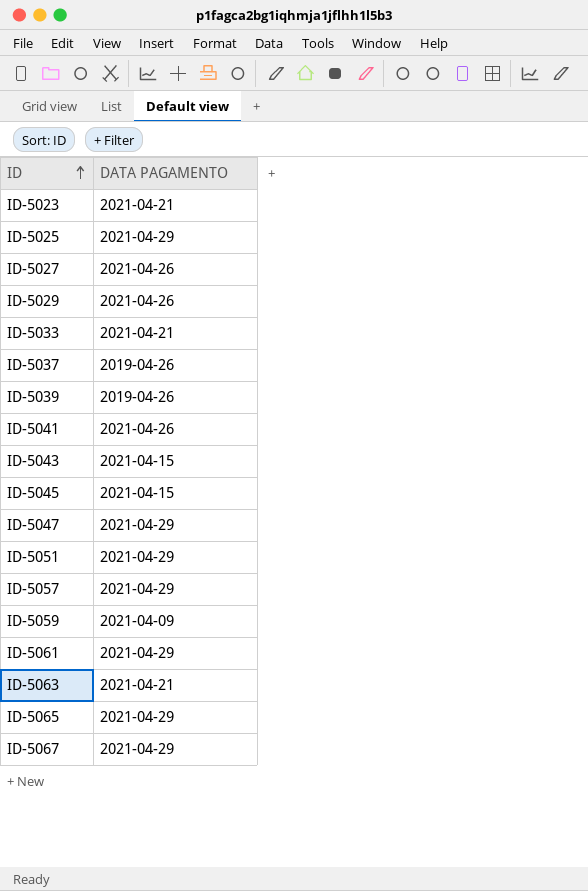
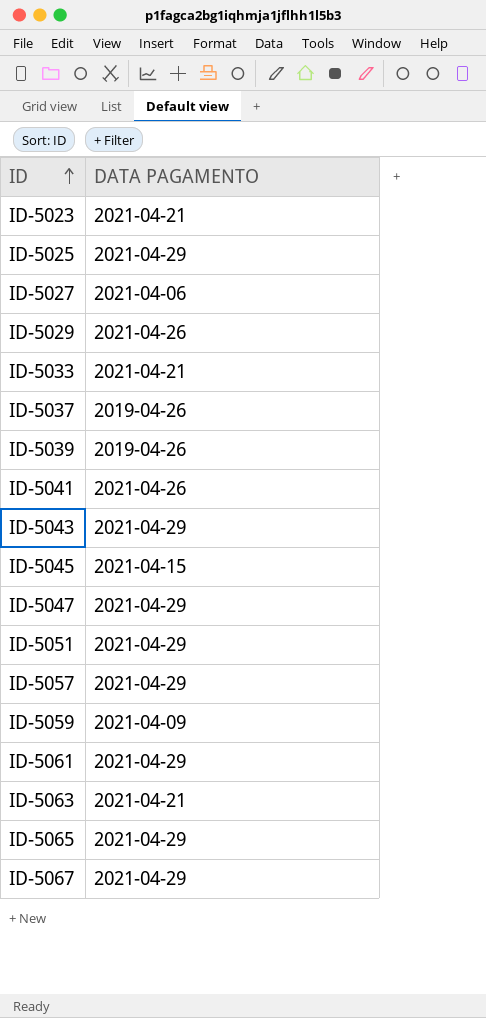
ID-5027 | DATA PAGAMENTO: 2021-04-26 -> 2021-04-06
ID-5043 | DATA PAGAMENTO: 2021-04-15 -> 2021-04-29

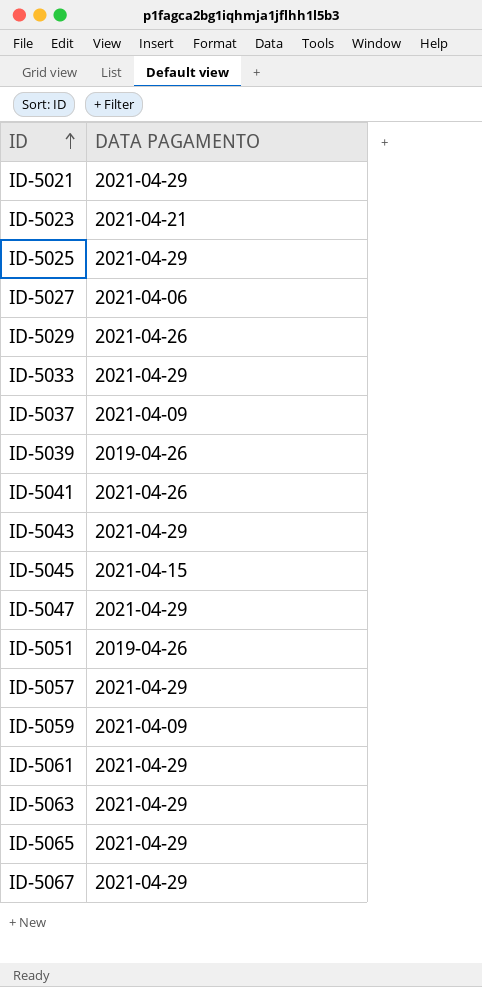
row ID-5021: none -> 2021-04-29
ID-5033 | DATA PAGAMENTO: 2021-04-21 -> 2021-04-29
ID-5037 | DATA PAGAMENTO: 2019-04-26 -> 2021-04-09
ID-5051 | DATA PAGAMENTO: 2021-04-29 -> 2019-04-26
ID-5063 | DATA PAGAMENTO: 2021-04-21 -> 2021-04-29

